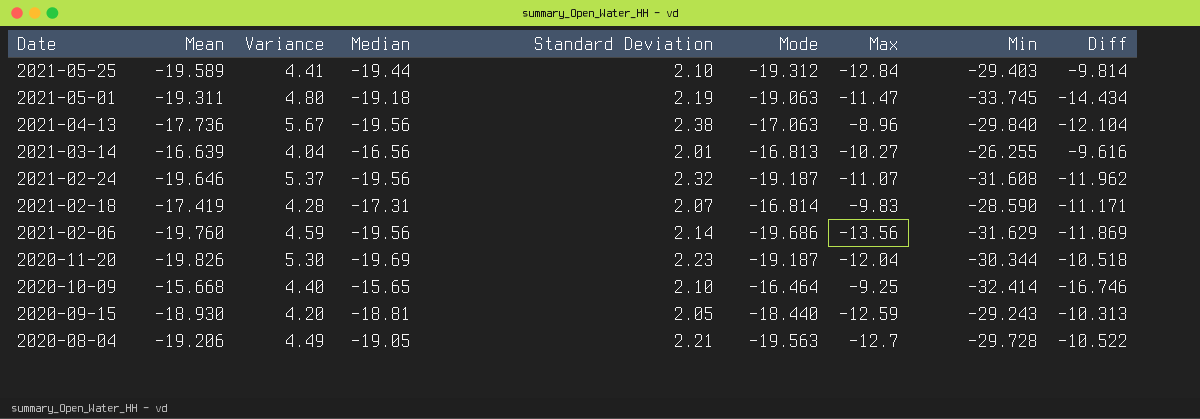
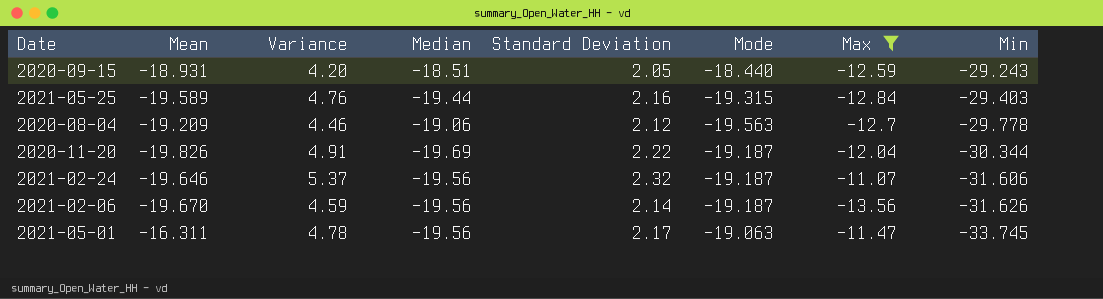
filter: none -> Max <= -11.07
row order: Date descending -> Min descending
column Diff | formula: [Min] - [Mean] -> none
2020-09-15 | Mean: -18.930 -> -18.931
2020-09-15 | Median: -18.81 -> -18.51
2021-05-25 | Variance: 4.41 -> 4.76
2021-05-25 | Standard Deviation: 2.10 -> 2.16
2021-05-25 | Mode: -19.312 -> -19.315
2020-08-04 | Mean: -19.206 -> -19.209
2020-08-04 | Variance: 4.49 -> 4.46
2020-08-04 | Median: -19.05 -> -19.06
2020-08-04 | Standard Deviation: 2.21 -> 2.12
2020-08-04 | Min: -29.728 -> -29.778
2020-11-20 | Variance: 5.30 -> 4.91
2020-11-20 | Standard Deviation: 2.23 -> 2.22
2021-02-24 | Min: -31.608 -> -31.606
2021-02-06 | Mean: -19.760 -> -19.670
2021-02-06 | Mode: -19.686 -> -19.187
2021-02-06 | Min: -31.629 -> -31.626
2021-05-01 | Mean: -19.311 -> -16.311
2021-05-01 | Variance: 4.80 -> 4.78
2021-05-01 | Median: -19.18 -> -19.56
2021-05-01 | Standard Deviation: 2.19 -> 2.17

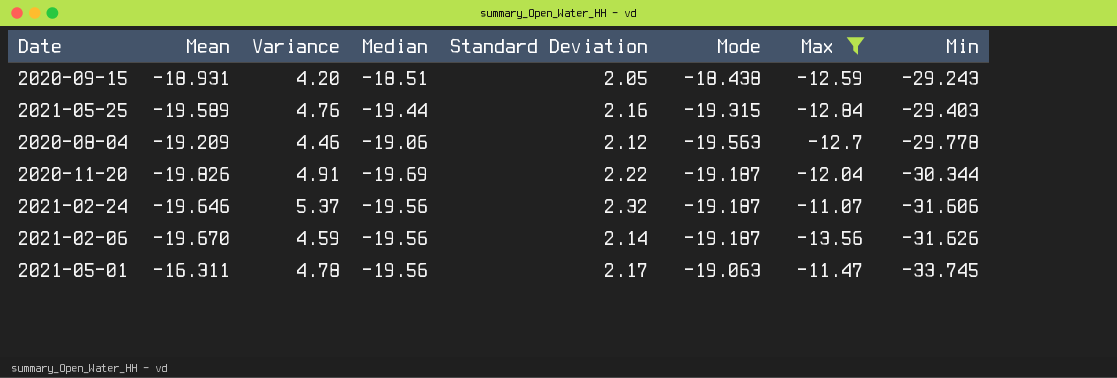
2020-09-15 | Mode: -18.440 -> -18.438

